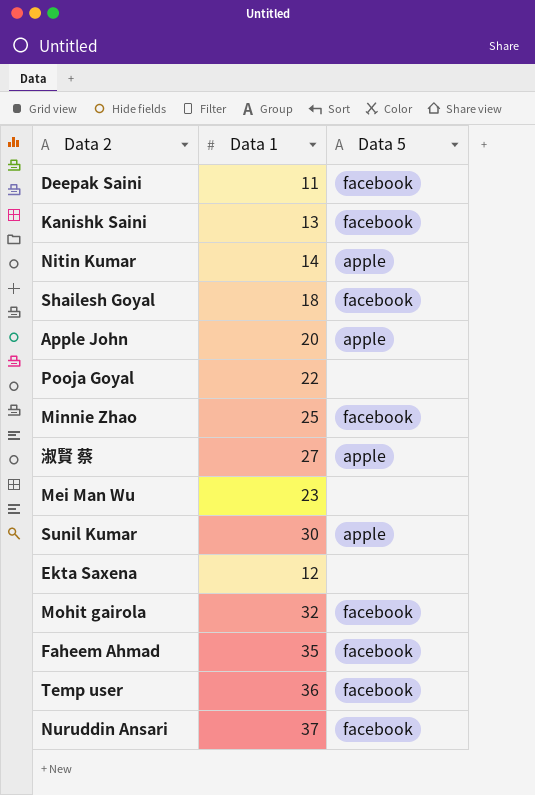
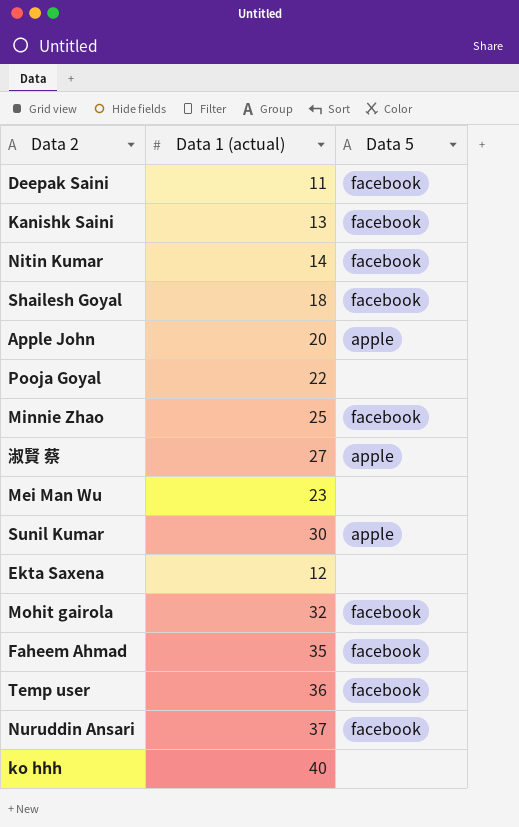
column name: Data 1 -> Data 1 (actual)
Nitin Kumar | Data 5: apple -> facebook
row ko hhh: none -> 40 | none

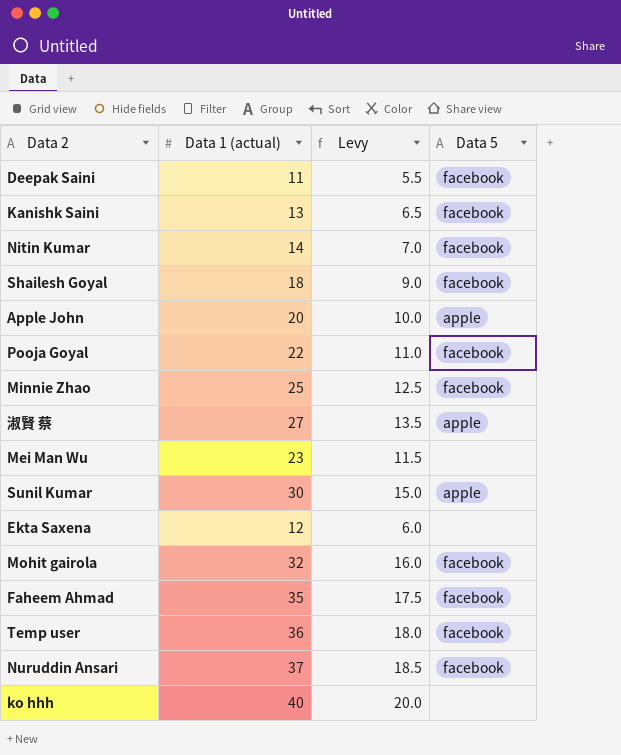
column Levy | formula: none -> [Data 1 (actual)] * 0.5
Pooja Goyal | Data 5: none -> facebook

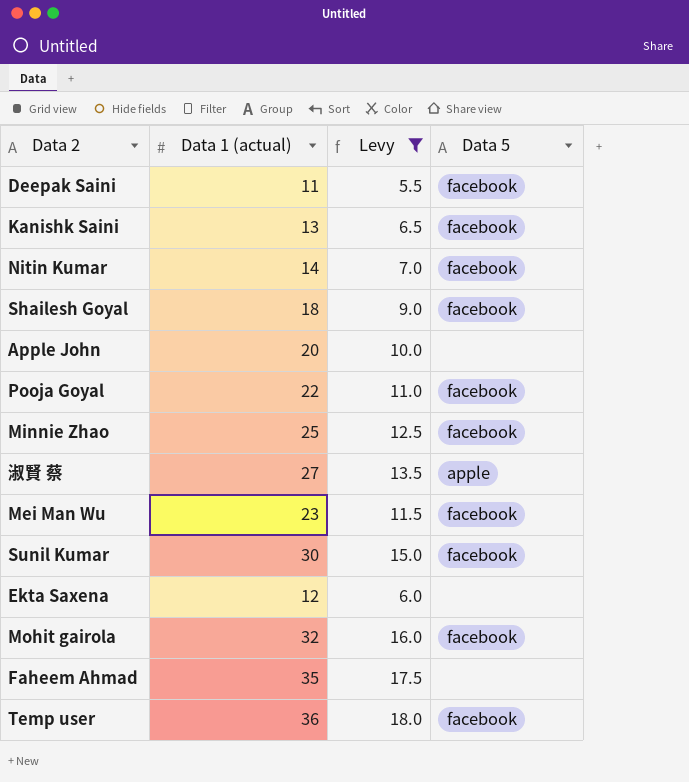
filter: none -> Levy <= 18.0
Apple John | Data 5: apple -> none
Mei Man Wu | Data 5: none -> facebook
Sunil Kumar | Data 5: apple -> facebook
Faheem Ahmad | Data 5: facebook -> none

